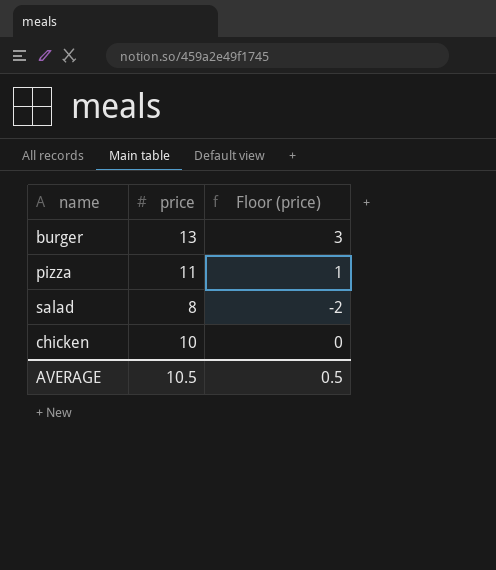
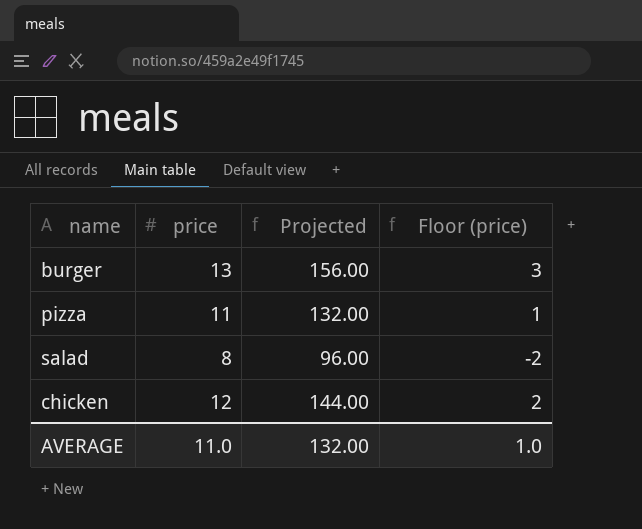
column Projected | formula: none -> [price] * 12
chicken | price: 10 -> 12
chicken | Floor (price): 0 -> 2
AVERAGE | price: 10.5 -> 11.0
AVERAGE | Floor (price): 0.5 -> 1.0

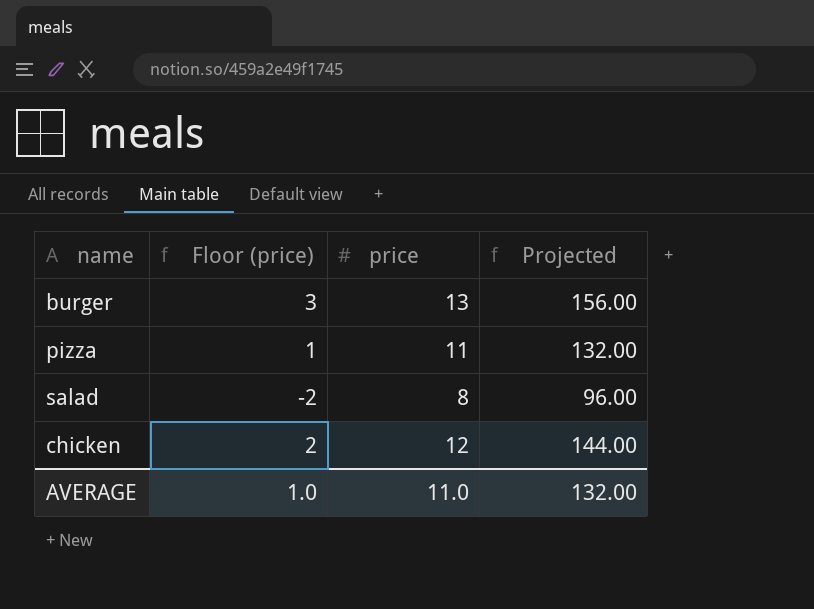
column Floor (price) | position: 4 -> 2

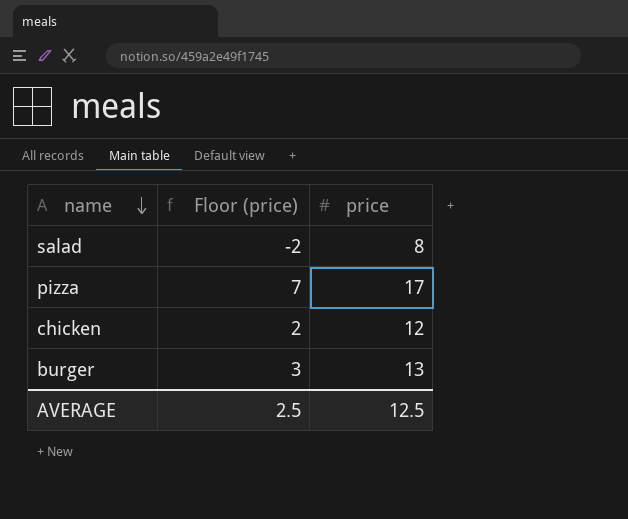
row order: none -> name descending
column Projected | formula: [price] * 12 -> none
pizza | Floor (price): 1 -> 7
pizza | price: 11 -> 17
AVERAGE | Floor (price): 1.0 -> 2.5
AVERAGE | price: 11.0 -> 12.5

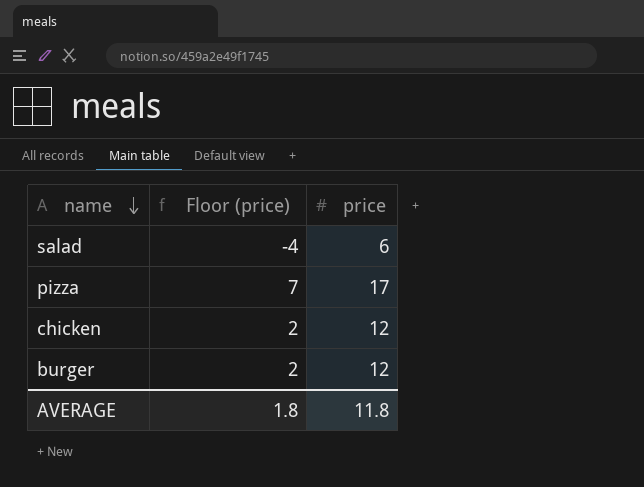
salad | Floor (price): -2 -> -4
salad | price: 8 -> 6
burger | Floor (price): 3 -> 2
burger | price: 13 -> 12
AVERAGE | Floor (price): 2.5 -> 1.8
AVERAGE | price: 12.5 -> 11.8

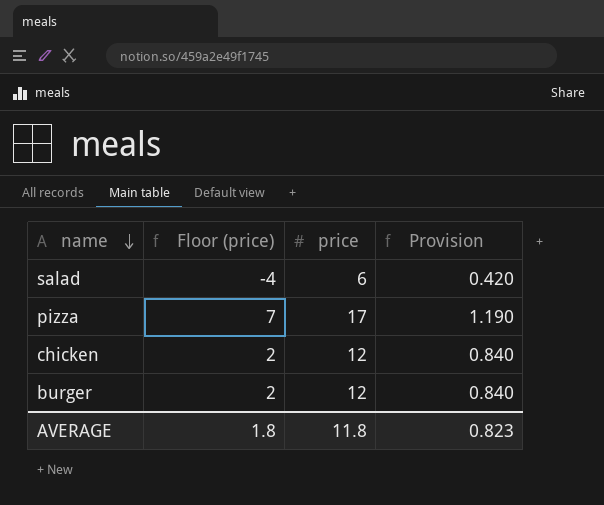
column Provision | formula: none -> [price] * 0.07

